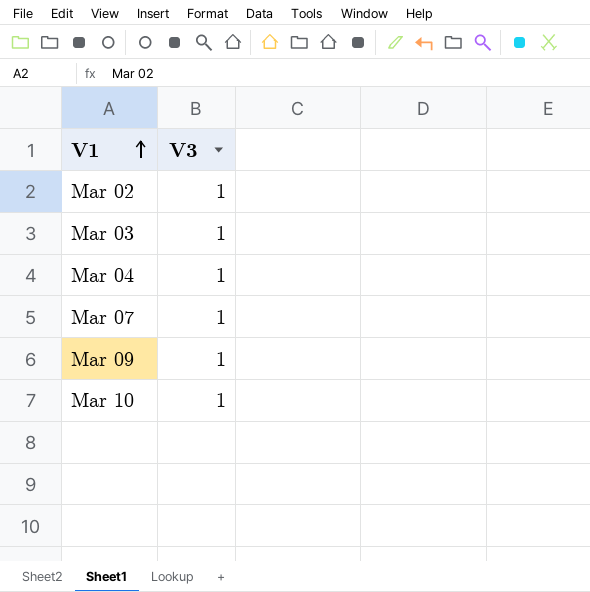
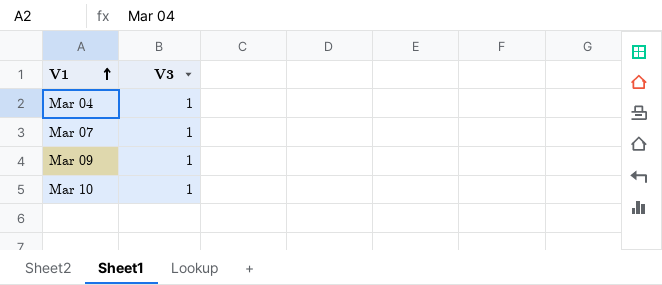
row Mar 02: 1 -> none
row Mar 03: 1 -> none

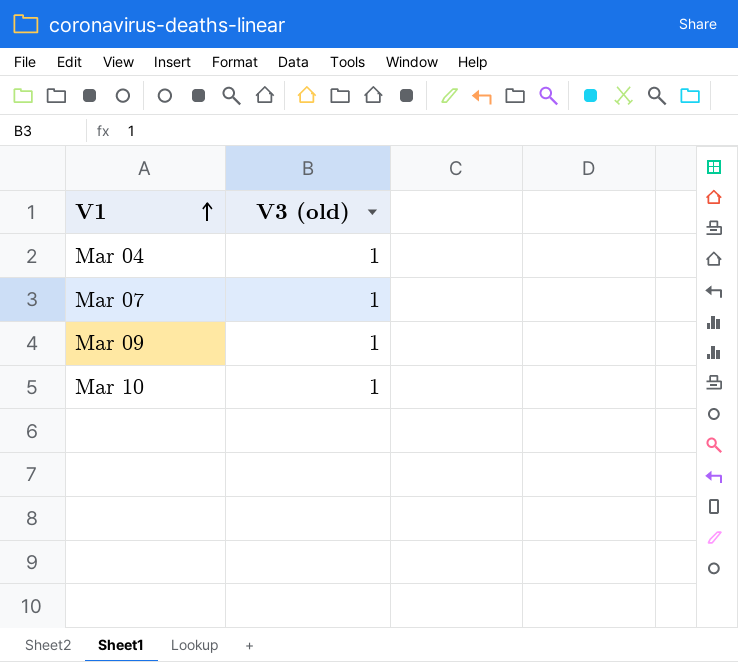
column name: V3 -> V3 (old)

